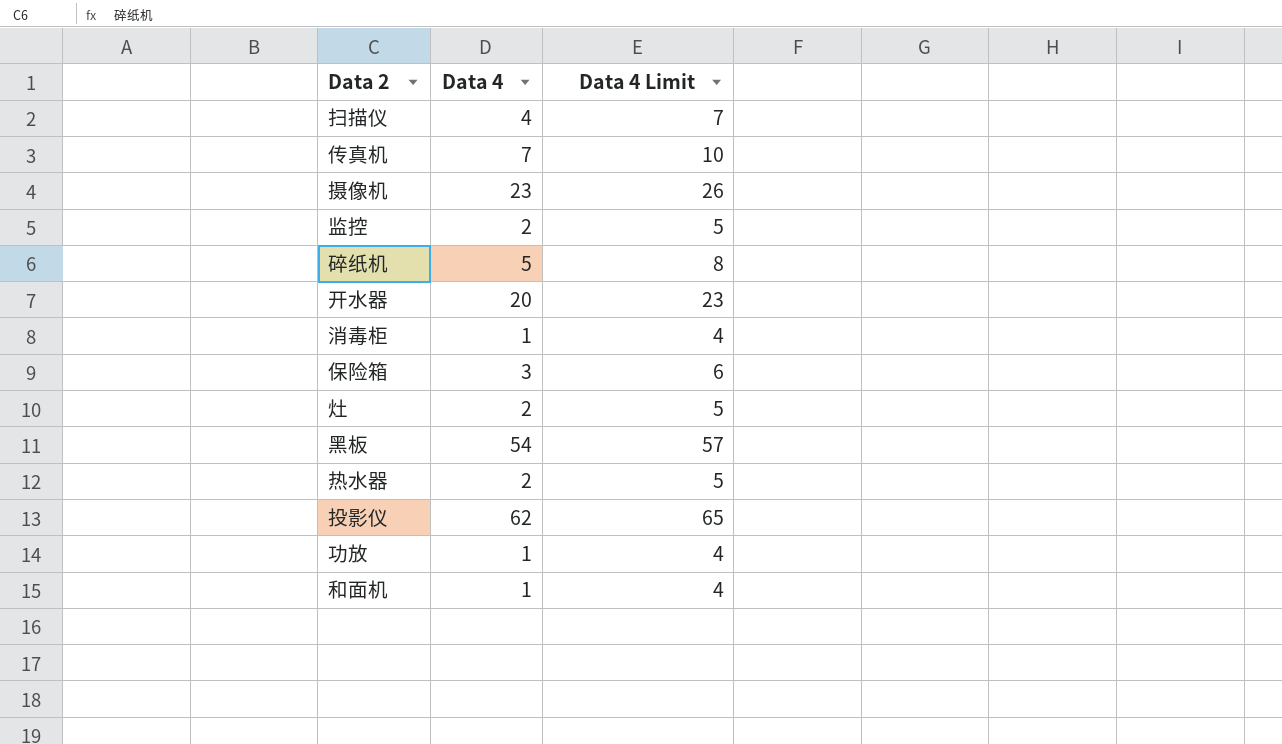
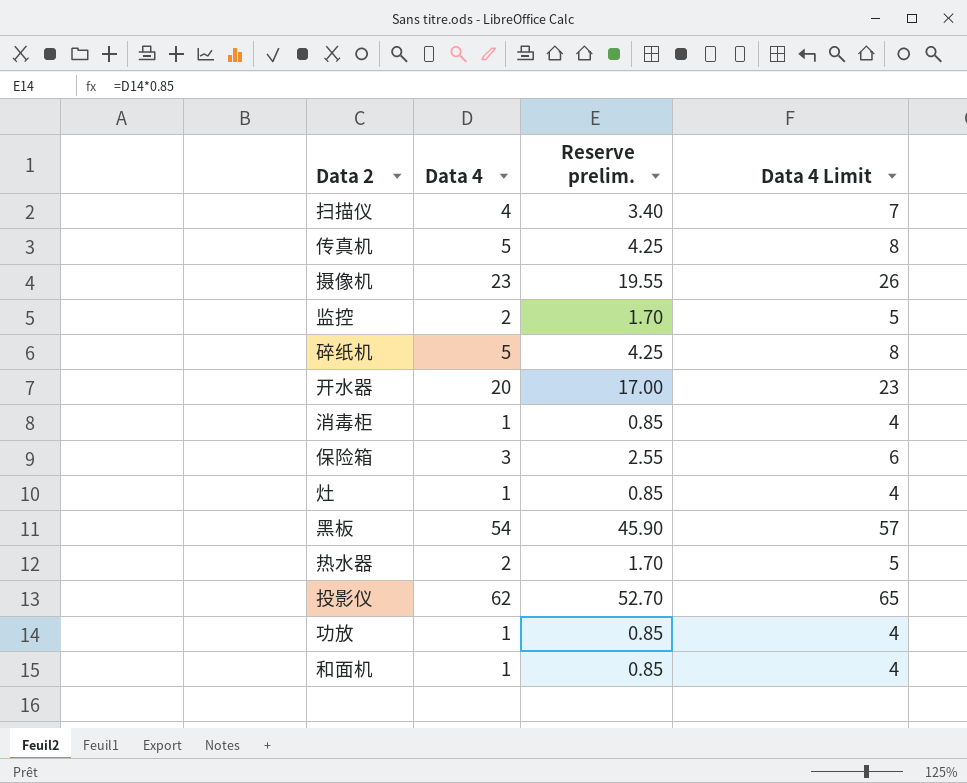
column Reserve prelim. | formula: none -> [Data 4] * 0.85
传真机 | Data 4: 7 -> 5
传真机 | Data 4 Limit: 10 -> 8
灶 | Data 4: 2 -> 1
灶 | Data 4 Limit: 5 -> 4

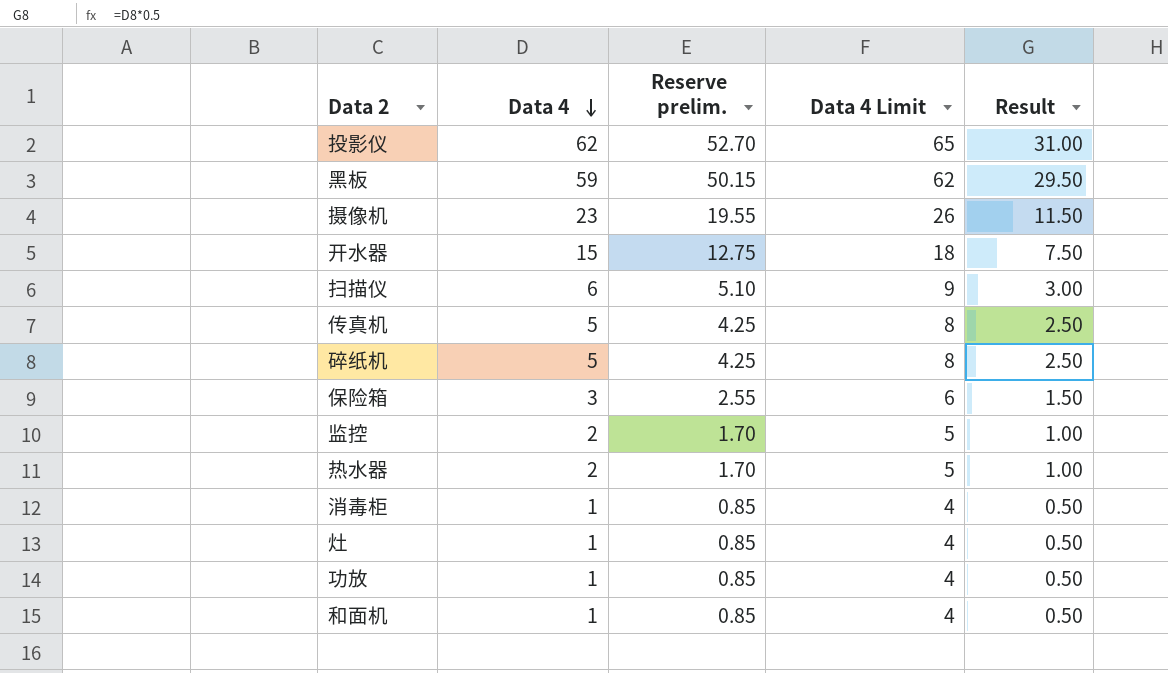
row order: none -> Data 4 descending
column Result | formula: none -> [Data 4] * 0.5
黑板 | Data 4: 54 -> 59
黑板 | Reserve prelim.: 45.90 -> 50.15
黑板 | Data 4 Limit: 57 -> 62
开水器 | Data 4: 20 -> 15
开水器 | Reserve prelim.: 17.00 -> 12.75
开水器 | Data 4 Limit: 23 -> 18
扫描仪 | Data 4: 4 -> 6
扫描仪 | Reserve prelim.: 3.40 -> 5.10
扫描仪 | Data 4 Limit: 7 -> 9

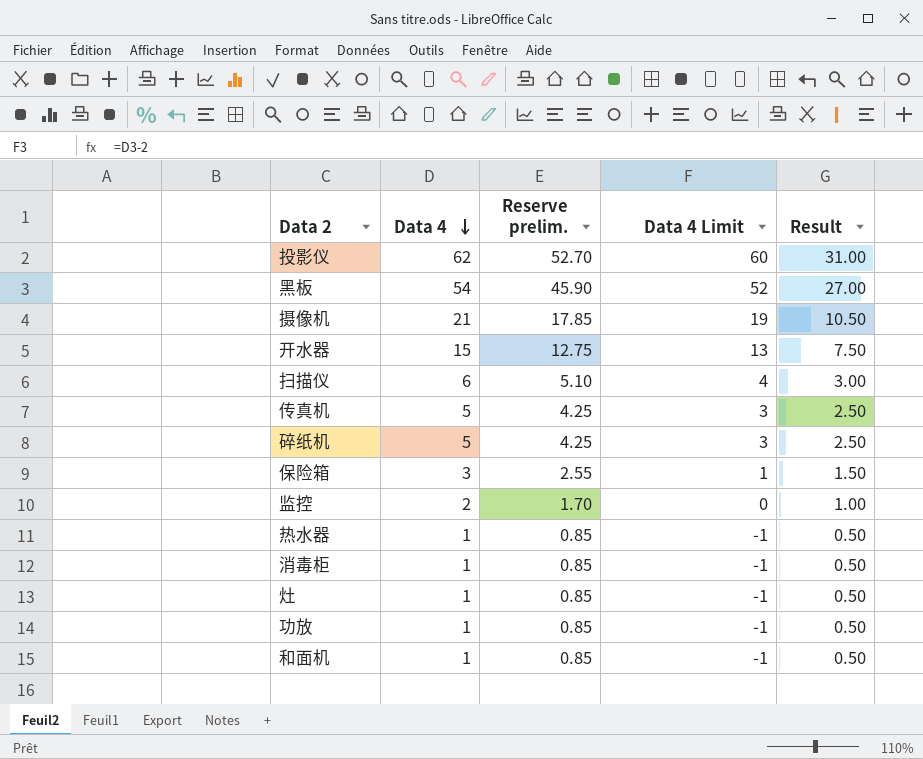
column Data 4 Limit | formula: [Data 4] + 3 -> [Data 4] - 2
黑板 | Data 4: 59 -> 54
黑板 | Reserve prelim.: 50.15 -> 45.90
黑板 | Result: 29.50 -> 27.00
摄像机 | Data 4: 23 -> 21
摄像机 | Reserve prelim.: 19.55 -> 17.85
摄像机 | Result: 11.50 -> 10.50
热水器 | Data 4: 2 -> 1
热水器 | Reserve prelim.: 1.70 -> 0.85
热水器 | Result: 1.00 -> 0.50

